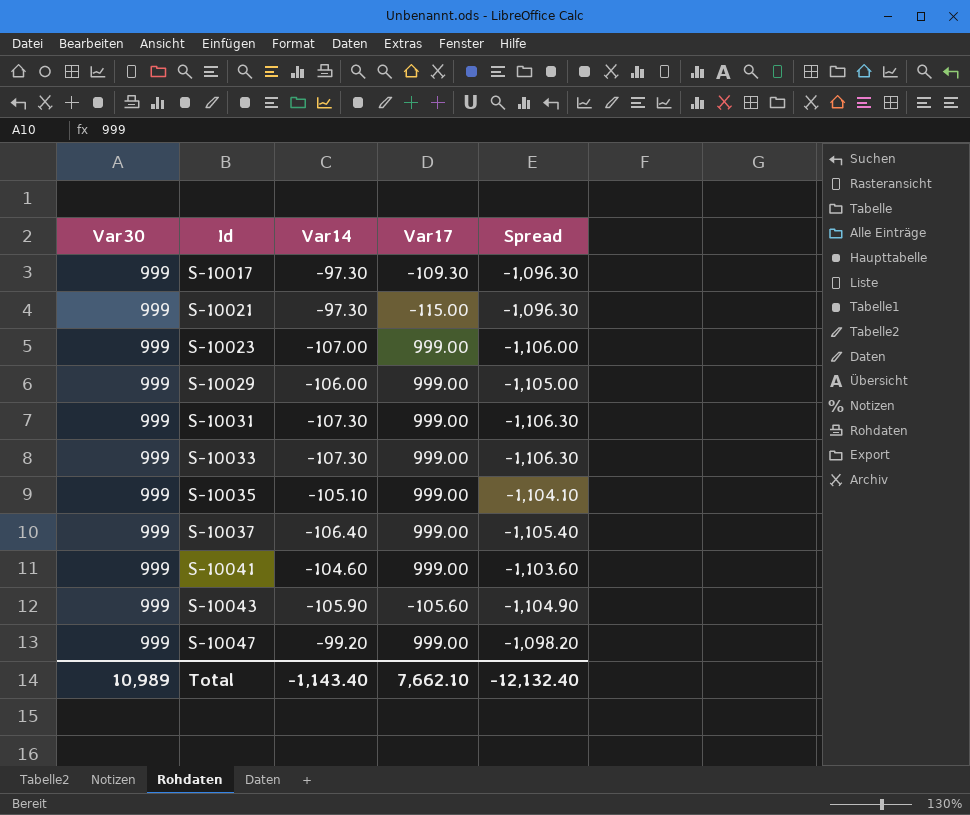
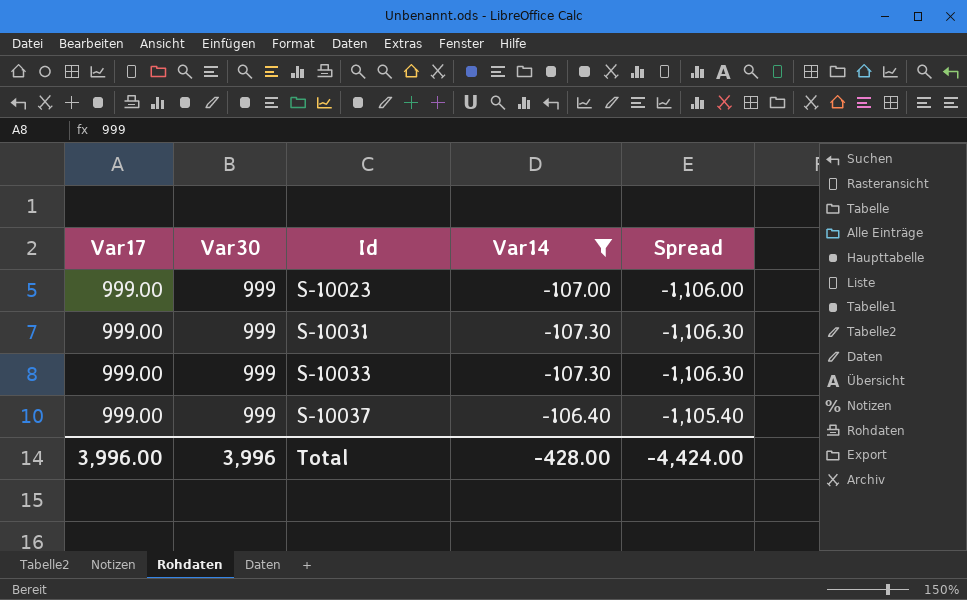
filter: none -> Var14 <= -106.40
column Var17 | position: 4 -> 1
Total | Var17: 7,662.10 -> 3,996.00
Total | Var30: 10,989 -> 3,996
Total | Var14: -1,143.40 -> -428.00
Total | Spread: -12,132.40 -> -4,424.00

